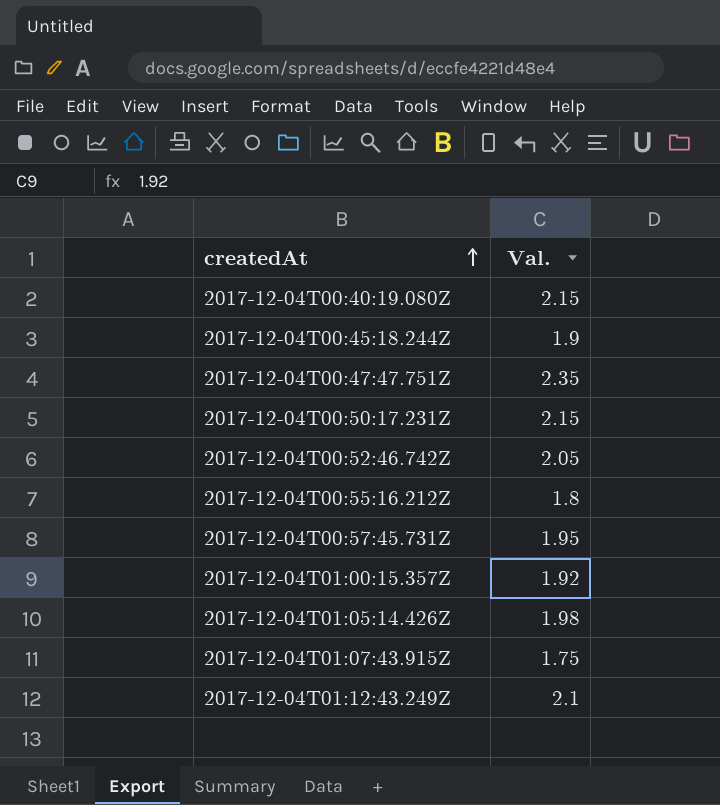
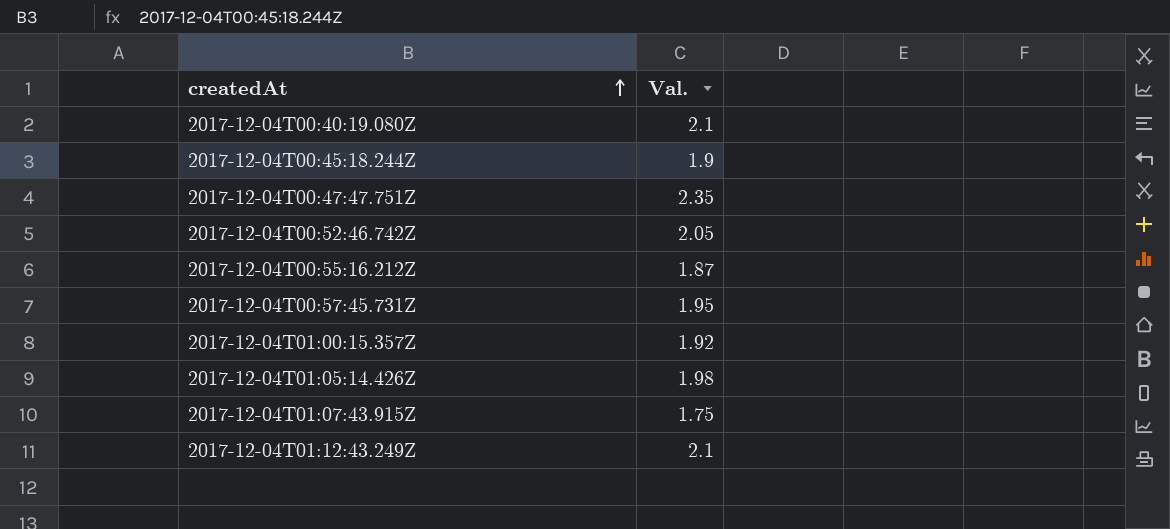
row 2017-12-04T00:50:17.231Z: 2.15 -> none
2017-12-04T00:40:19.080Z | Val.: 2.15 -> 2.1
2017-12-04T00:55:16.212Z | Val.: 1.8 -> 1.87

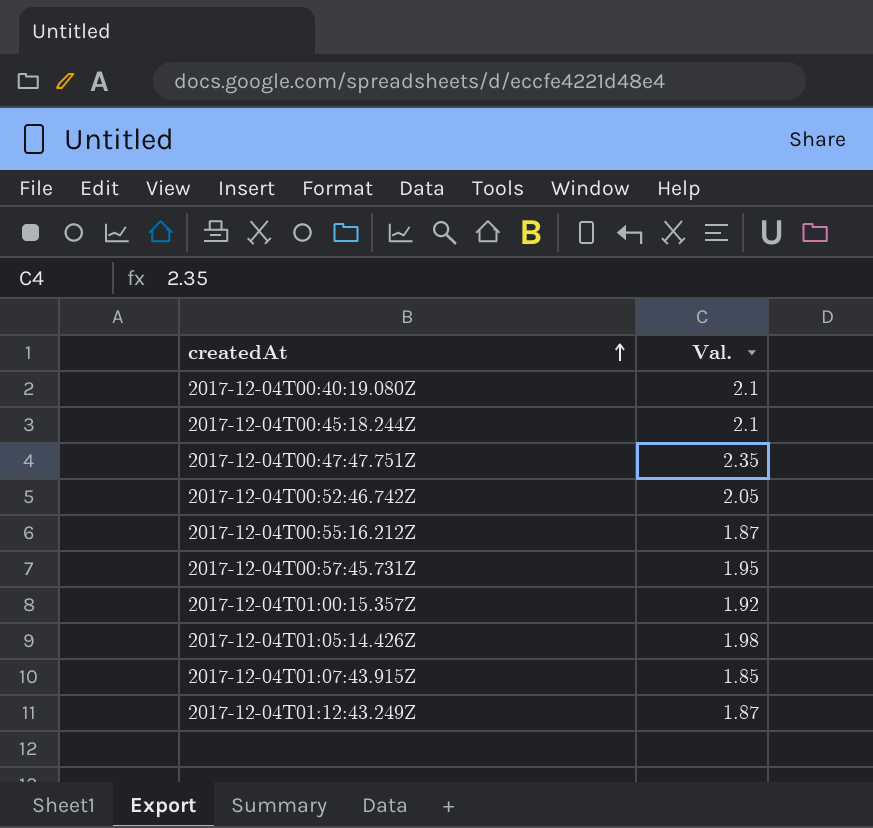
2017-12-04T00:45:18.244Z | Val.: 1.9 -> 2.1
2017-12-04T01:07:43.915Z | Val.: 1.75 -> 1.85
2017-12-04T01:12:43.249Z | Val.: 2.1 -> 1.87

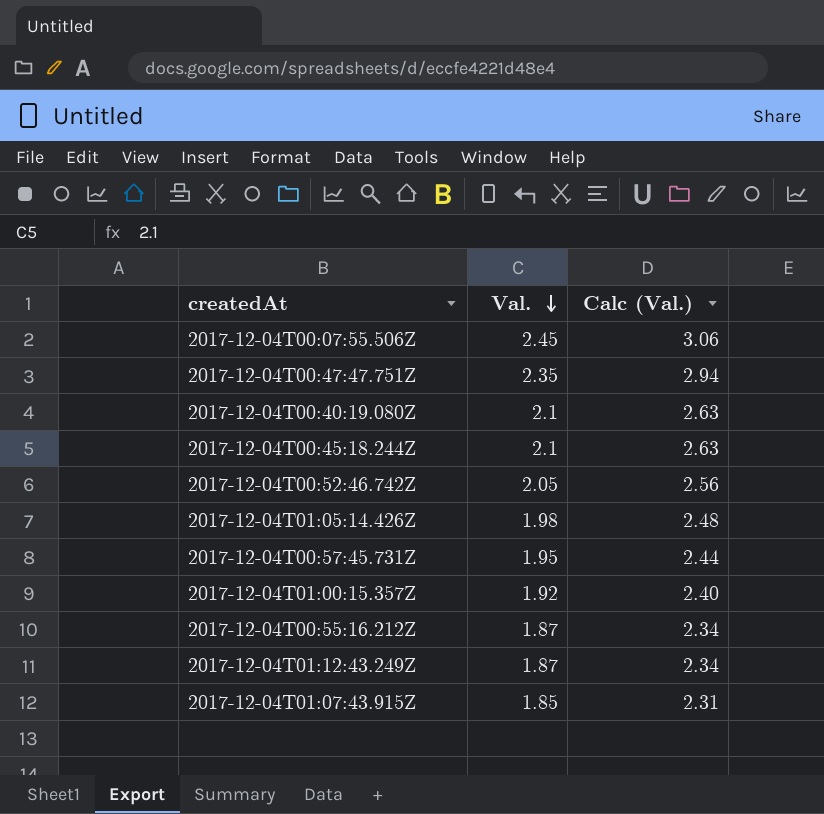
row order: createdAt ascending -> Val. descending
column Calc (Val.) | formula: none -> [Val.] * 1.25
row 2017-12-04T00:07:55.506Z: none -> 2.45 | 3.06

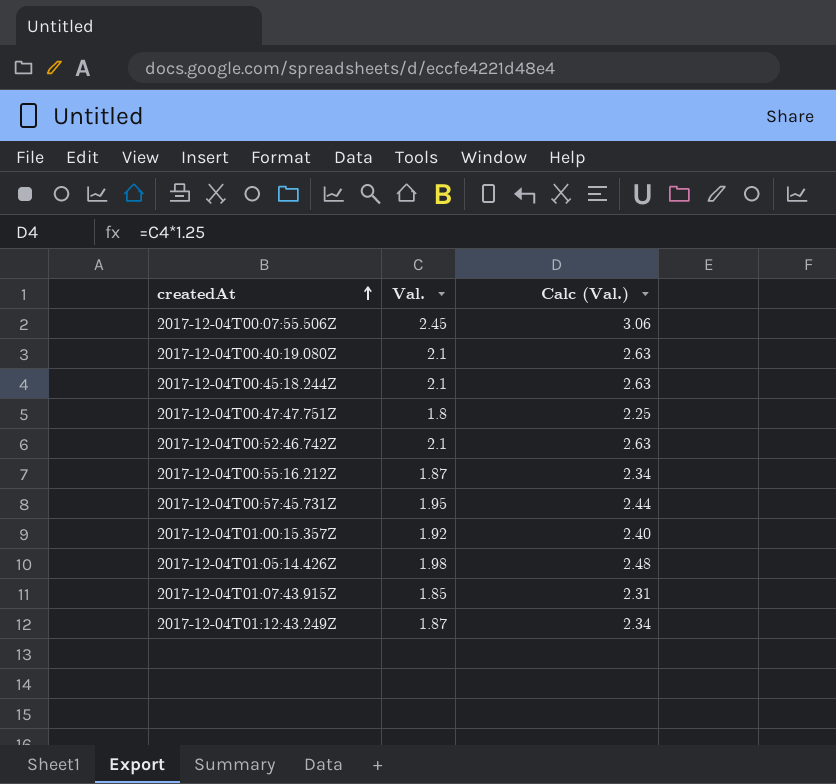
row order: Val. descending -> createdAt ascending
2017-12-04T00:47:47.751Z | Val.: 2.35 -> 1.8
2017-12-04T00:47:47.751Z | Calc (Val.): 2.94 -> 2.25
2017-12-04T00:52:46.742Z | Val.: 2.05 -> 2.1
2017-12-04T00:52:46.742Z | Calc (Val.): 2.56 -> 2.63

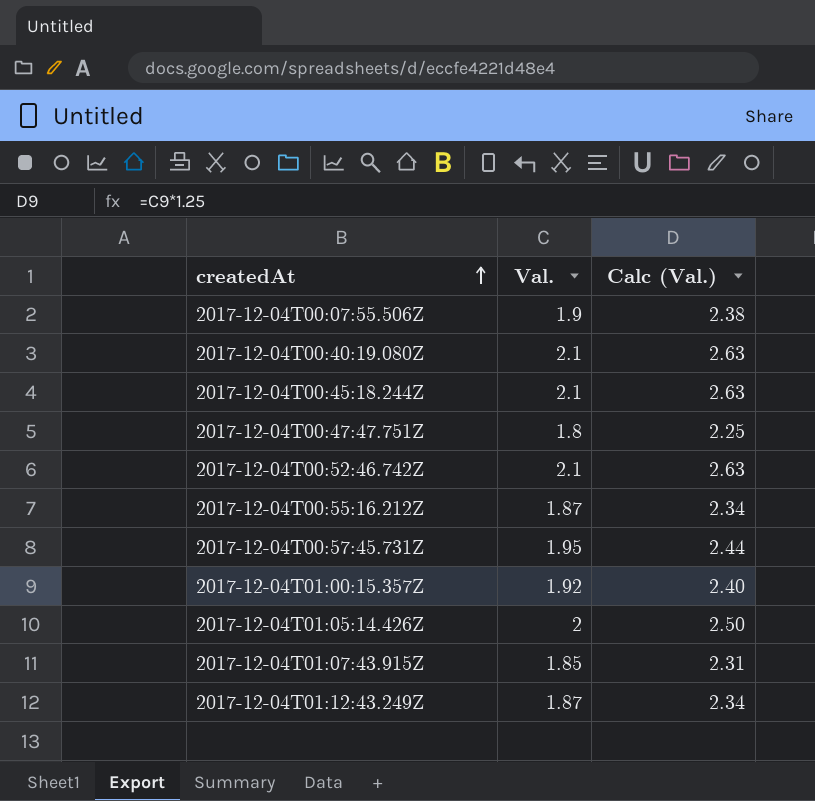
2017-12-04T00:07:55.506Z | Val.: 2.45 -> 1.9
2017-12-04T00:07:55.506Z | Calc (Val.): 3.06 -> 2.38
2017-12-04T01:05:14.426Z | Val.: 1.98 -> 2
2017-12-04T01:05:14.426Z | Calc (Val.): 2.48 -> 2.50

